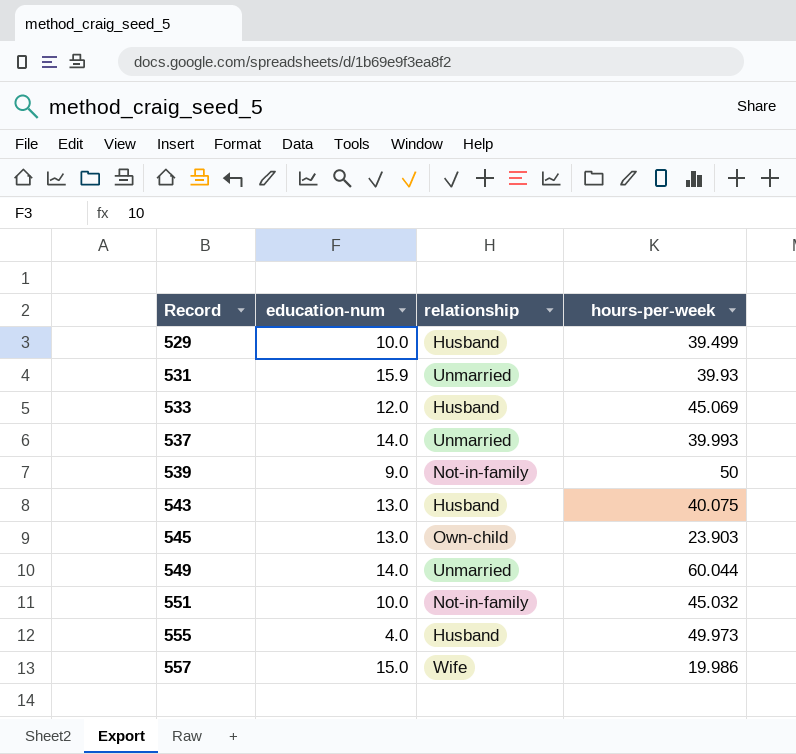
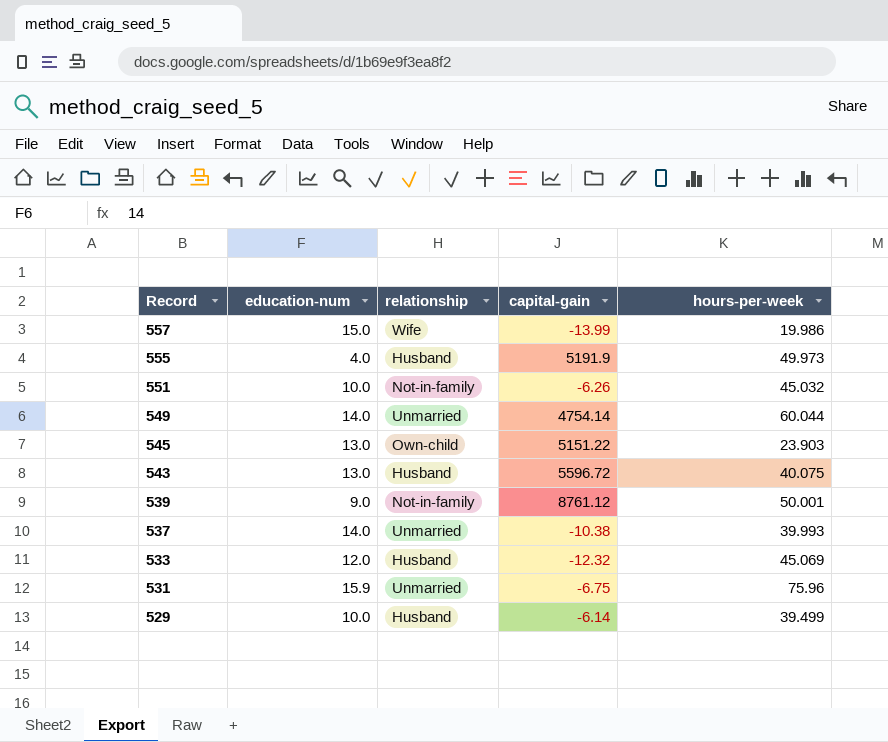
row order: Record ascending -> Record descending
column capital-gain | position: none -> 4
539 | hours-per-week: 50 -> 50.001
531 | hours-per-week: 39.93 -> 75.96

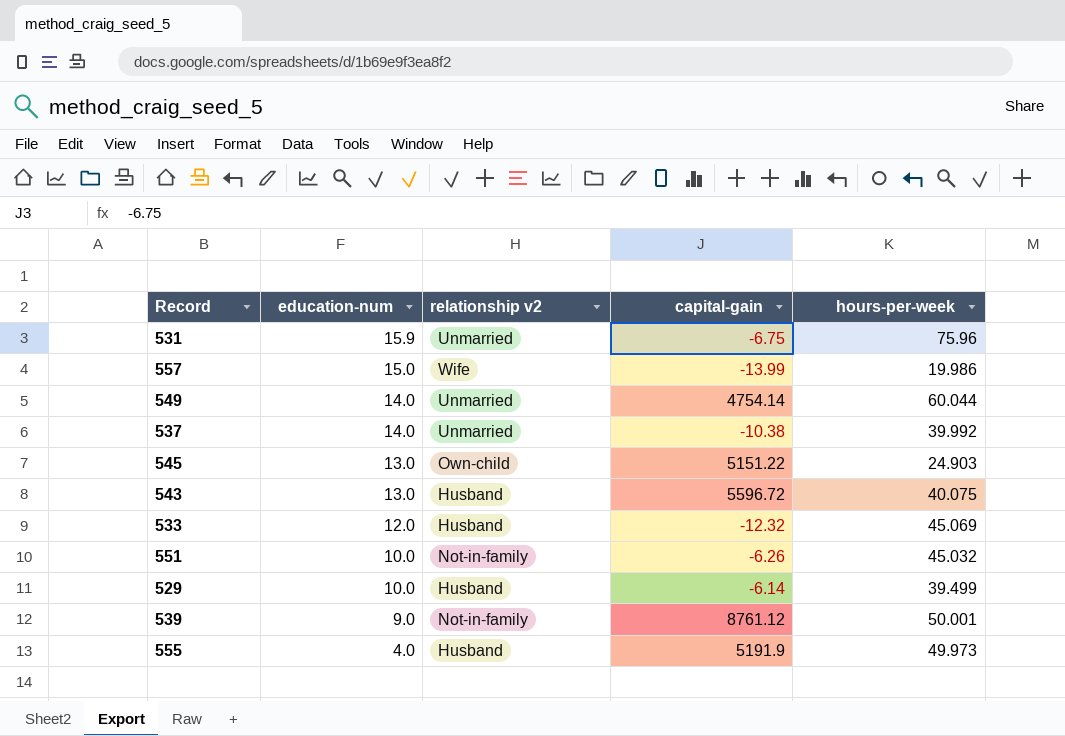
row order: Record descending -> education-num descending
column name: relationship -> relationship v2
537 | hours-per-week: 39.993 -> 39.992
545 | hours-per-week: 23.903 -> 24.903

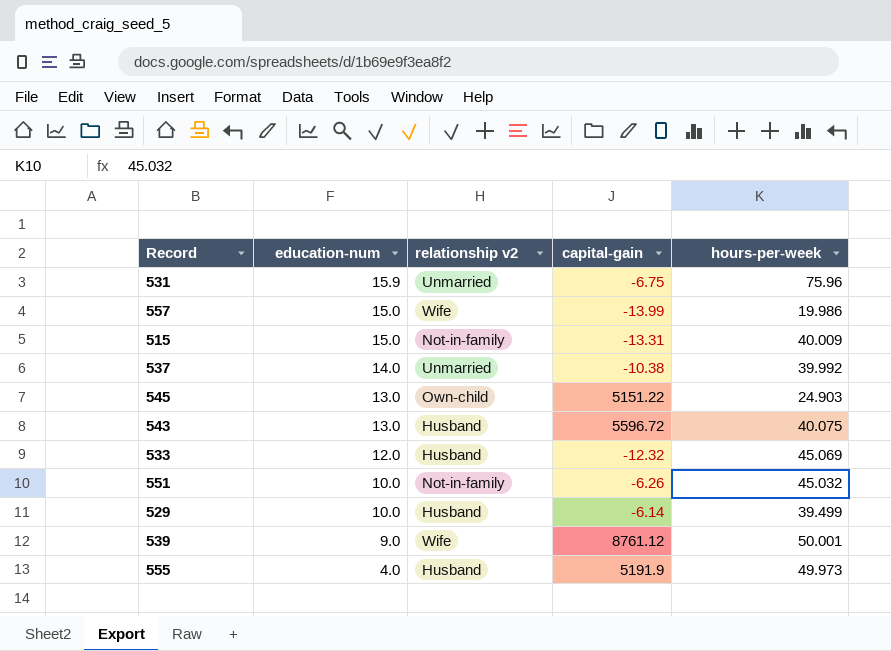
row 549: 14.0 | Unmarried | 4754.14 | 60.044 -> none
row 515: none -> 15.0 | Not-in-family | -13.31 | 40.009
539 | relationship v2: Not-in-family -> Wife

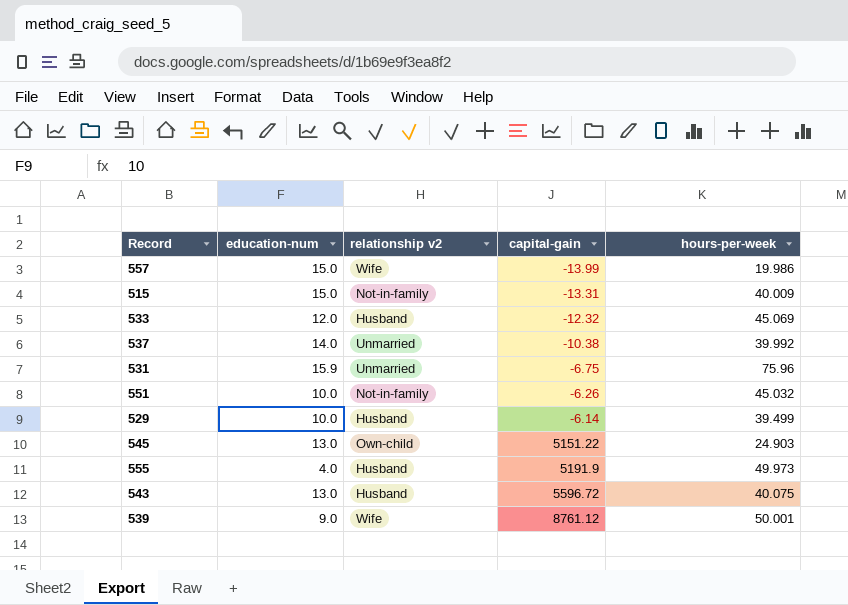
row order: education-num descending -> capital-gain ascending

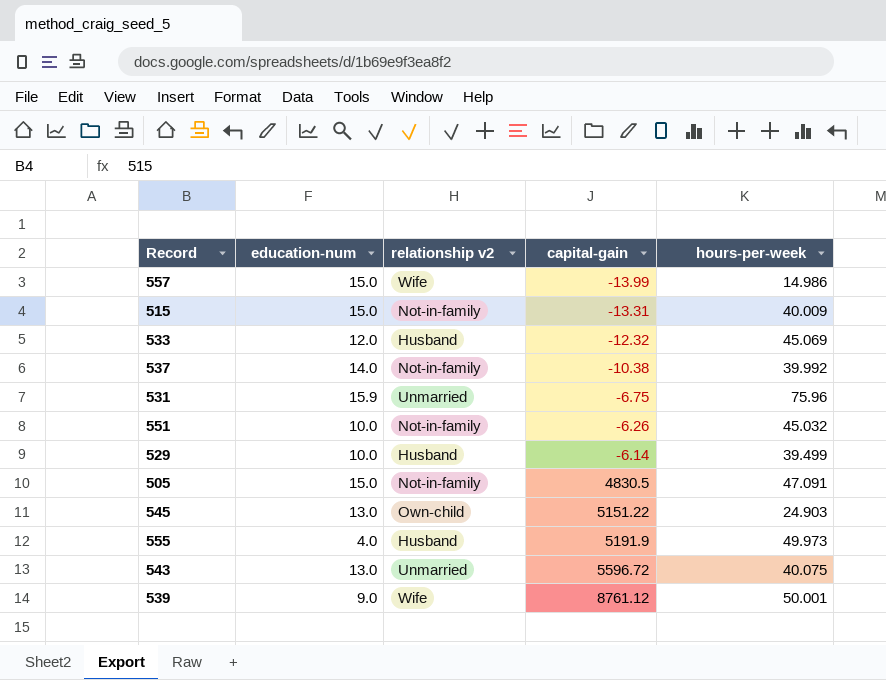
557 | hours-per-week: 19.986 -> 14.986
537 | relationship v2: Unmarried -> Not-in-family
row 505: none -> 15.0 | Not-in-family | 4830.5 | 47.091
543 | relationship v2: Husband -> Unmarried

